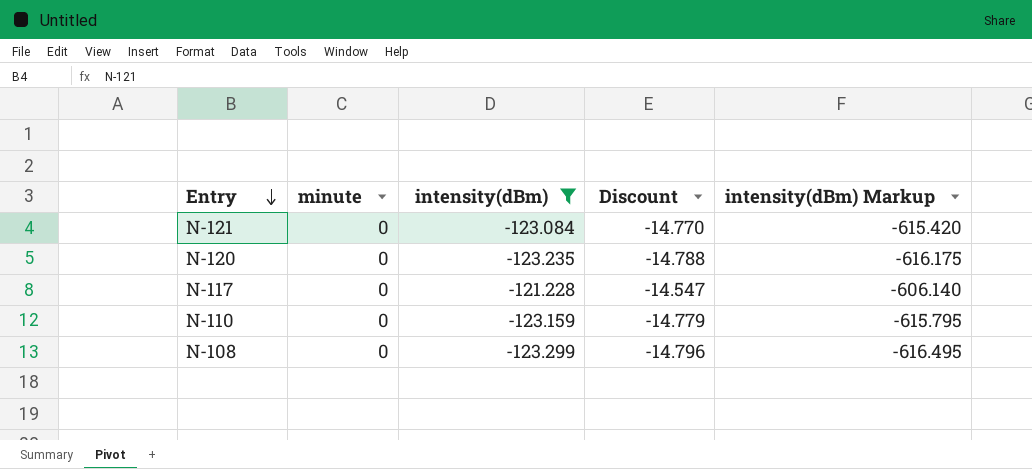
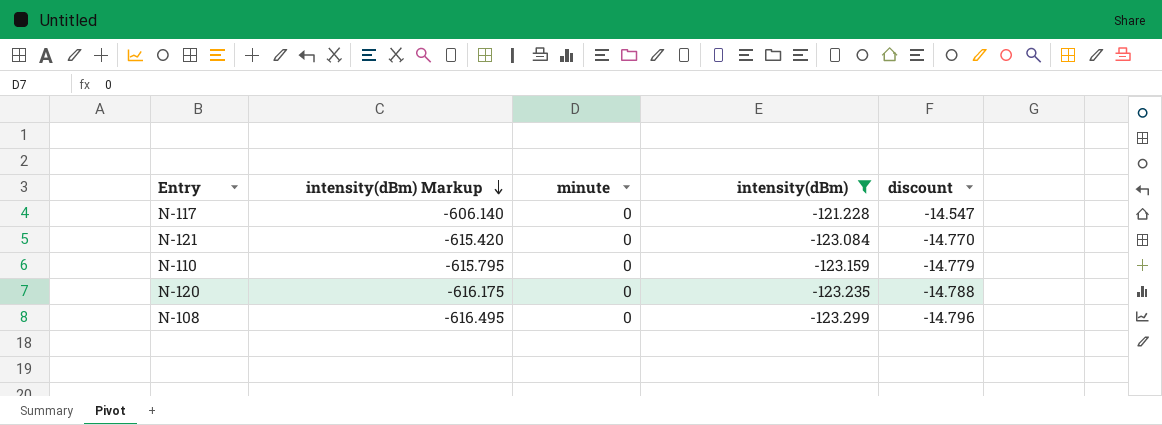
row order: Entry descending -> intensity(dBm) Markup descending
column intensity(dBm) Markup | position: 5 -> 2
column name: Discount -> discount

